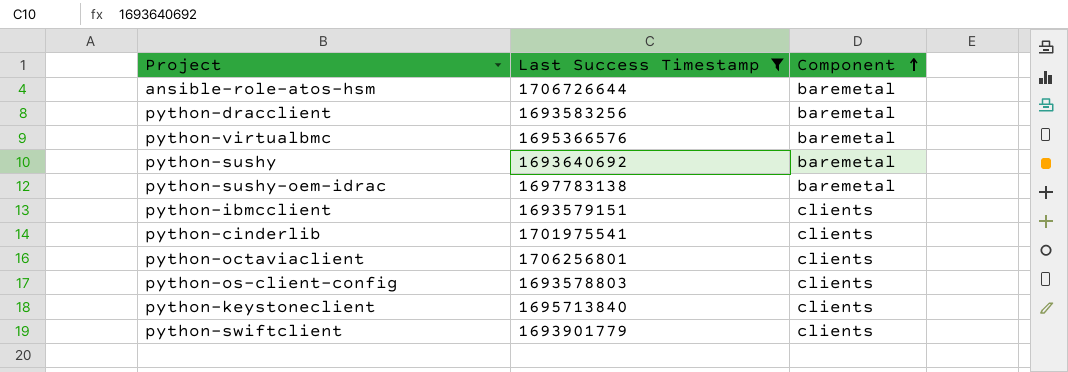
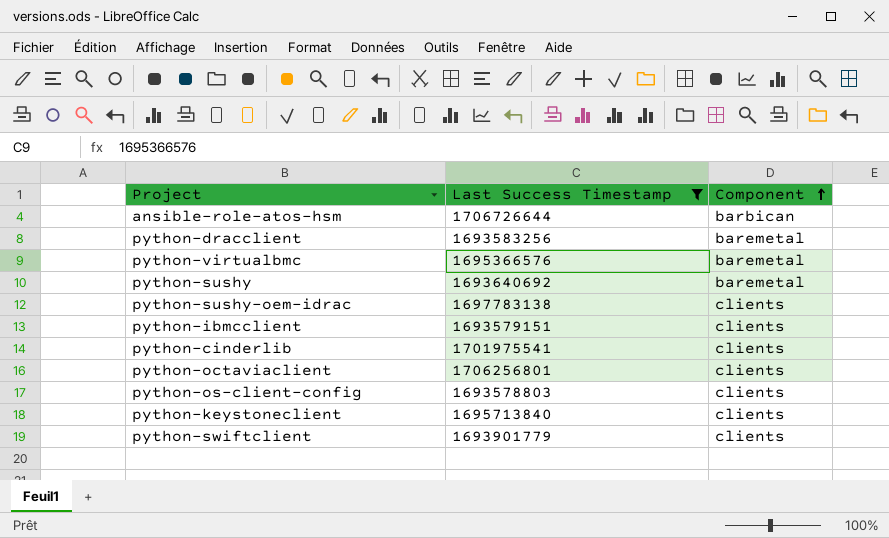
ansible-role-atos-hsm | Component: baremetal -> barbican
python-sushy-oem-idrac | Component: baremetal -> clients

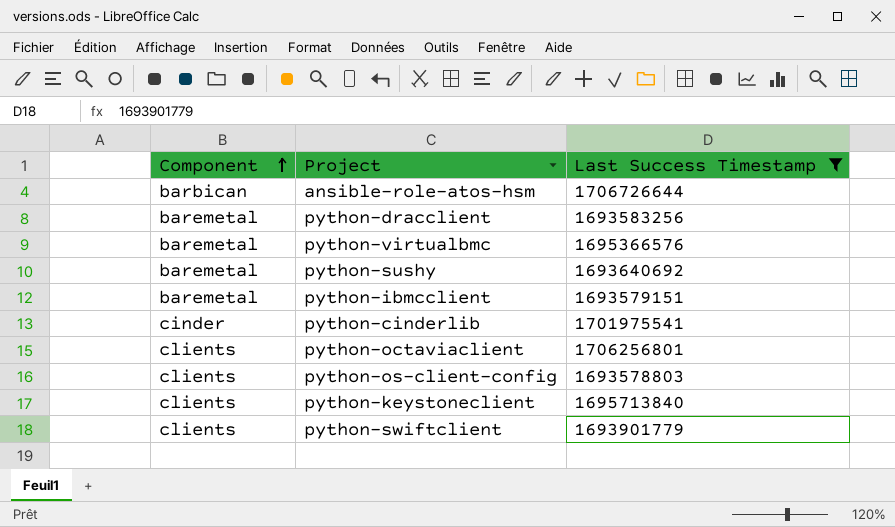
column Component | position: 3 -> 1
row python-sushy-oem-idrac: 1697783138 | clients -> none
python-ibmcclient | Component: clients -> baremetal
python-cinderlib | Component: clients -> cinder

